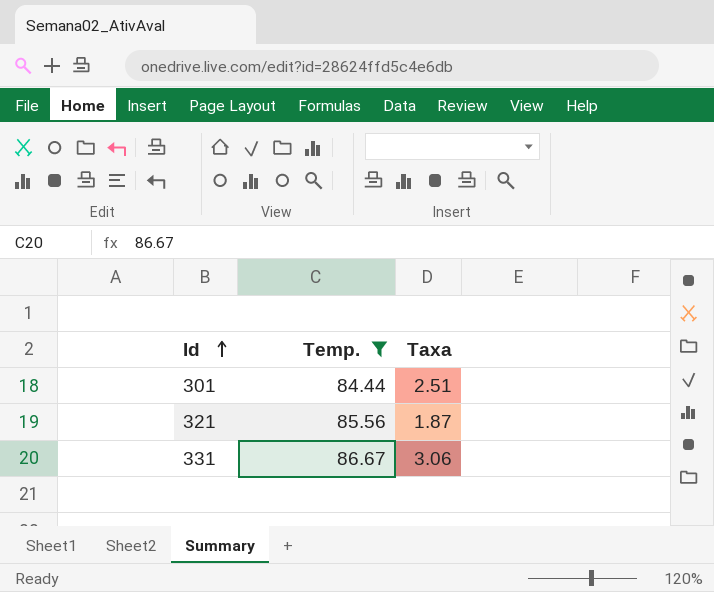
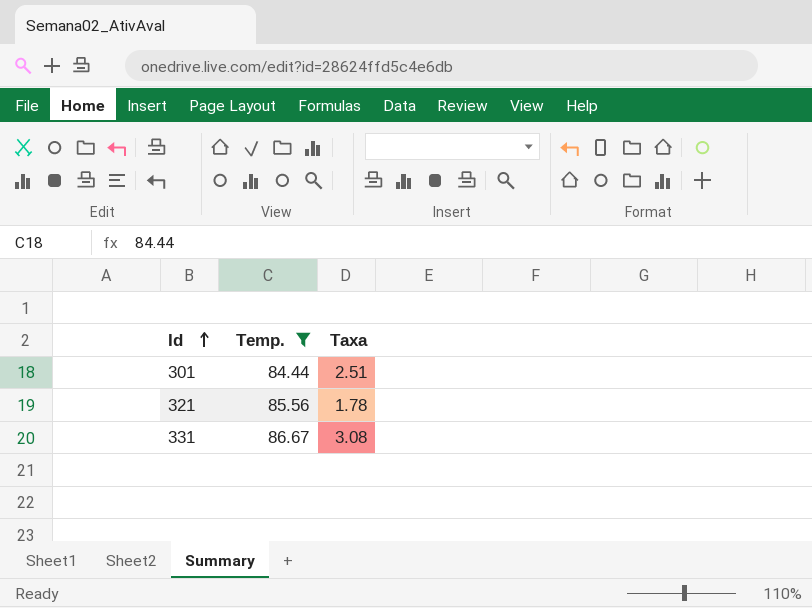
321 | Taxa: 1.87 -> 1.78
331 | Taxa: 3.06 -> 3.08

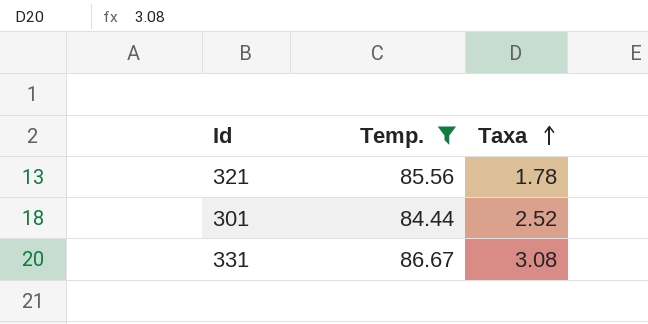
row order: Id ascending -> Taxa ascending
301 | Taxa: 2.51 -> 2.52

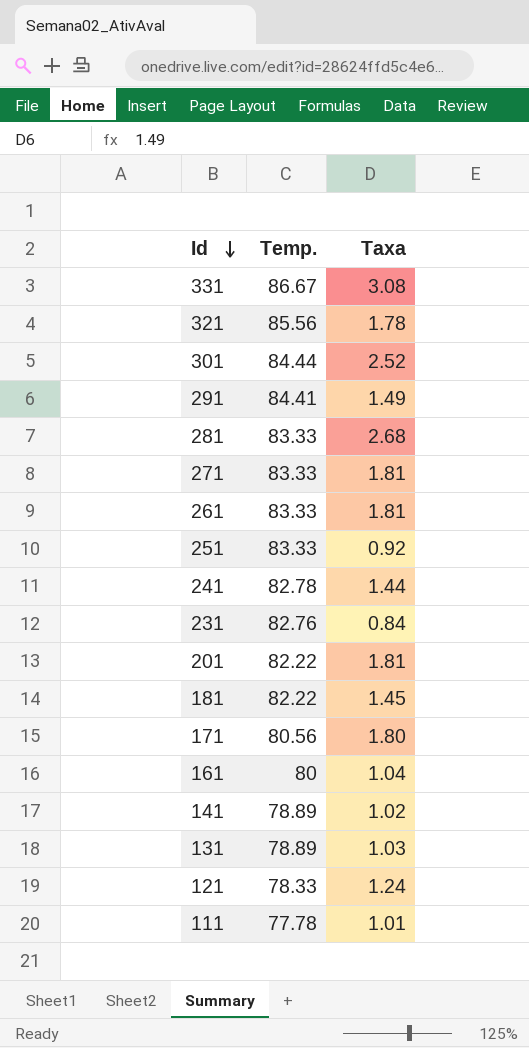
filter: Temp. >= 84.44 -> none
row order: Taxa ascending -> Id descending

